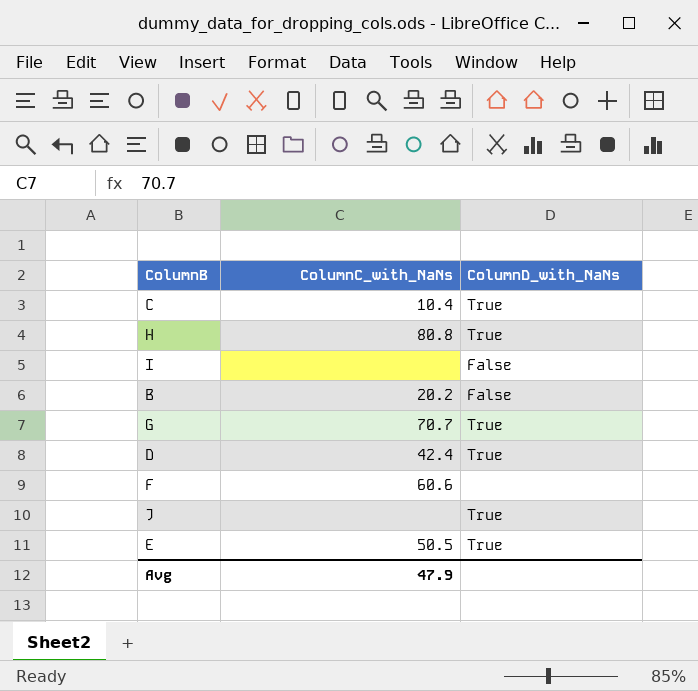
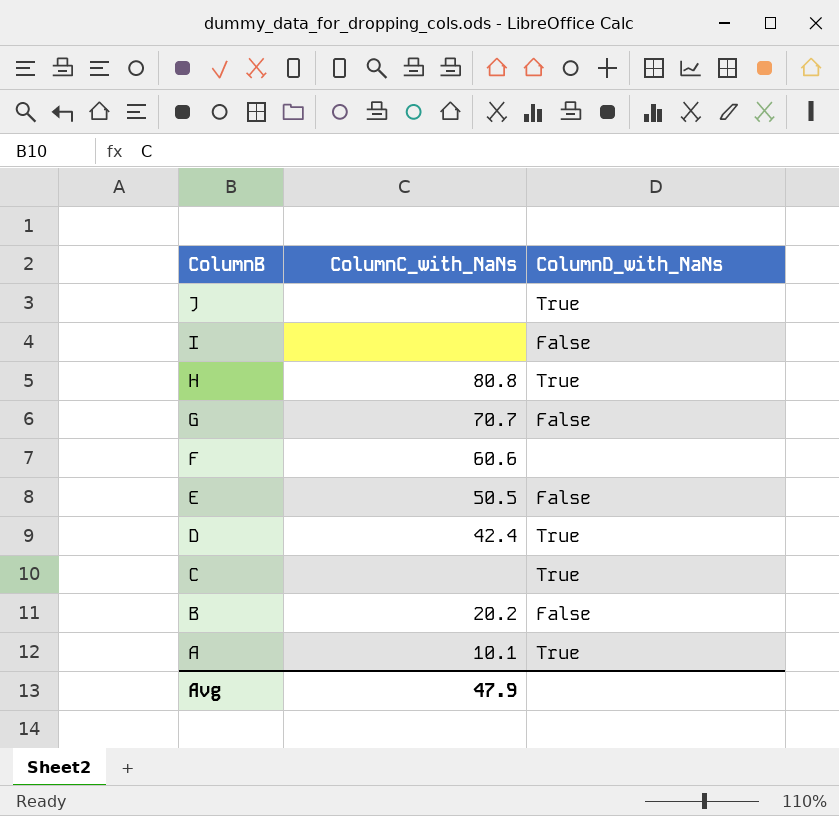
row order: none -> ColumnB descending
G | ColumnD_with_NaNs: True -> False
E | ColumnD_with_NaNs: True -> False
C | ColumnC_with_NaNs: 10.4 -> none
row A: none -> 10.1 | True

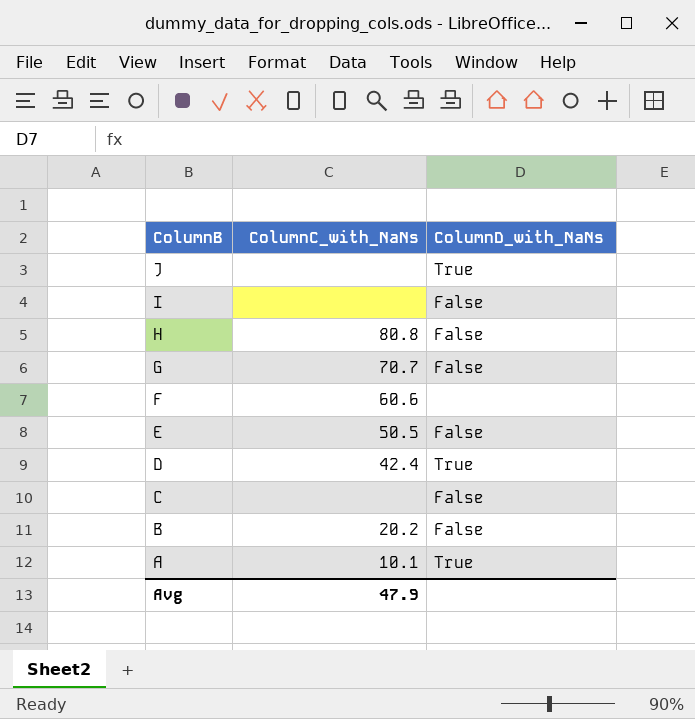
H | ColumnD_with_NaNs: True -> False
C | ColumnD_with_NaNs: True -> False

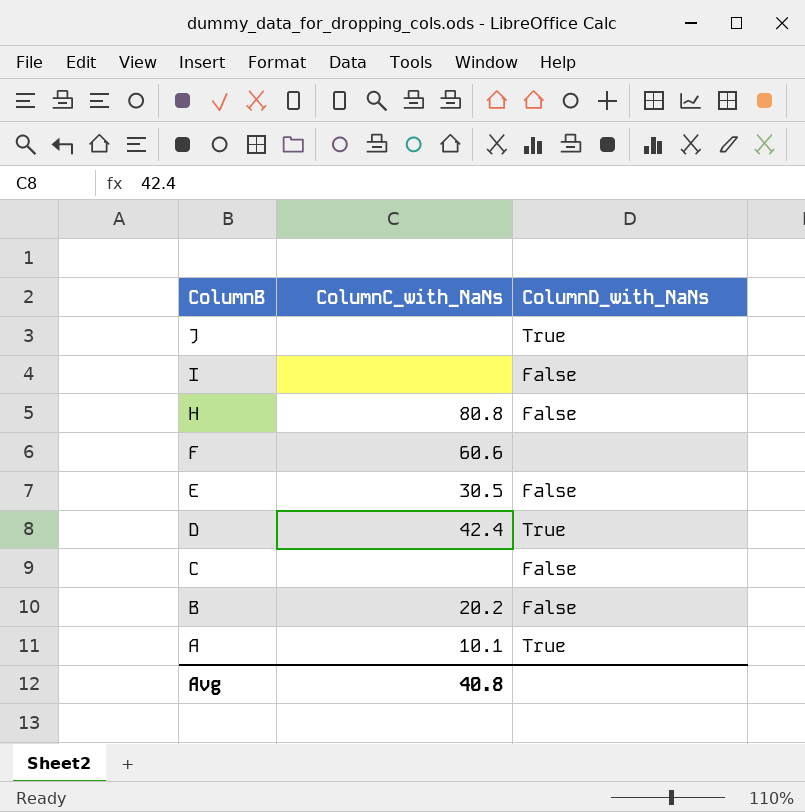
row G: 70.7 | False -> none
E | ColumnC_with_NaNs: 50.5 -> 30.5
Avg | ColumnC_with_NaNs: 47.9 -> 40.8

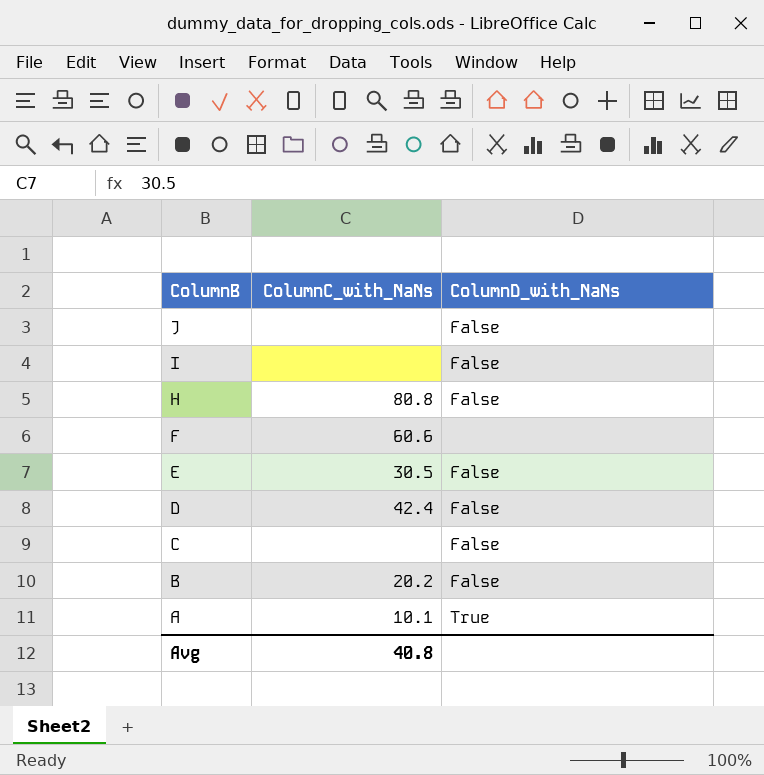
J | ColumnD_with_NaNs: True -> False
D | ColumnD_with_NaNs: True -> False

